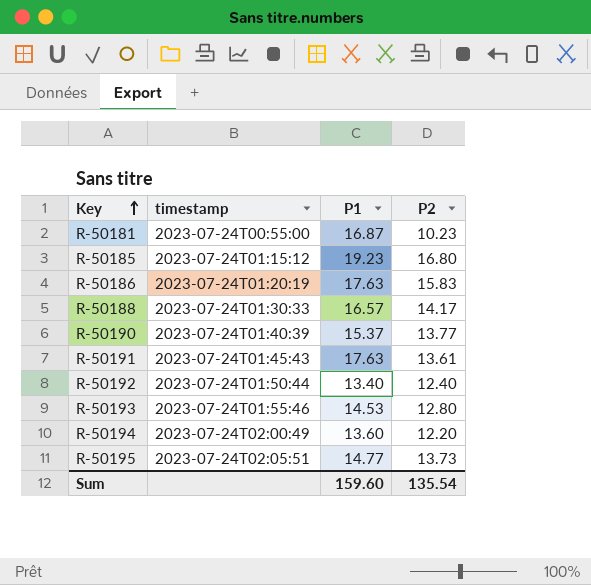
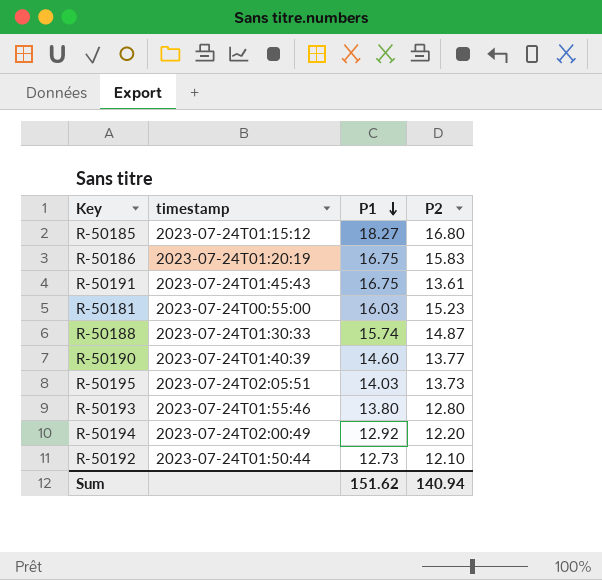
row order: Key ascending -> P1 descending
R-50185 | P1: 19.23 -> 18.27
R-50186 | P1: 17.63 -> 16.75
R-50191 | P1: 17.63 -> 16.75
R-50181 | P1: 16.87 -> 16.03
R-50181 | P2: 10.23 -> 15.23
R-50188 | P1: 16.57 -> 15.74
R-50188 | P2: 14.17 -> 14.87
R-50190 | P1: 15.37 -> 14.60
R-50195 | P1: 14.77 -> 14.03
R-50193 | P1: 14.53 -> 13.80
R-50194 | P1: 13.60 -> 12.92
R-50192 | P1: 13.40 -> 12.73
R-50192 | P2: 12.40 -> 12.10
Sum | P1: 159.60 -> 151.62
Sum | P2: 135.54 -> 140.94

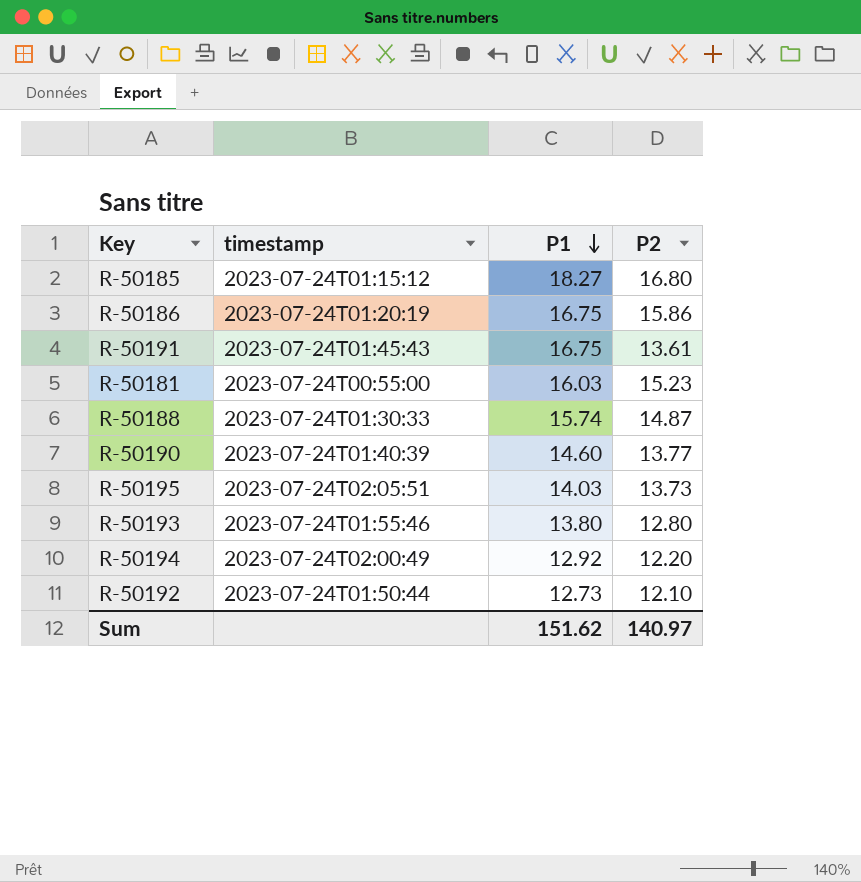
R-50186 | P2: 15.83 -> 15.86
Sum | P2: 140.94 -> 140.97

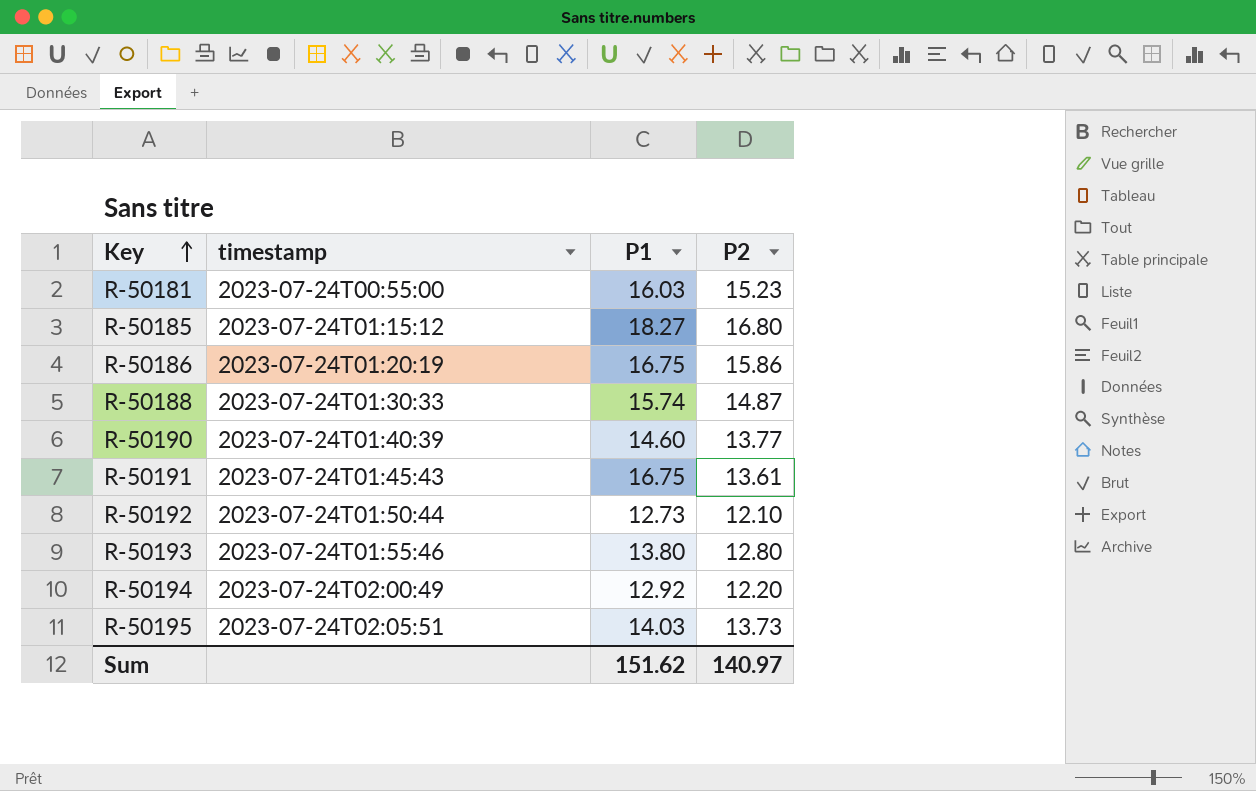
row order: P1 descending -> Key ascending

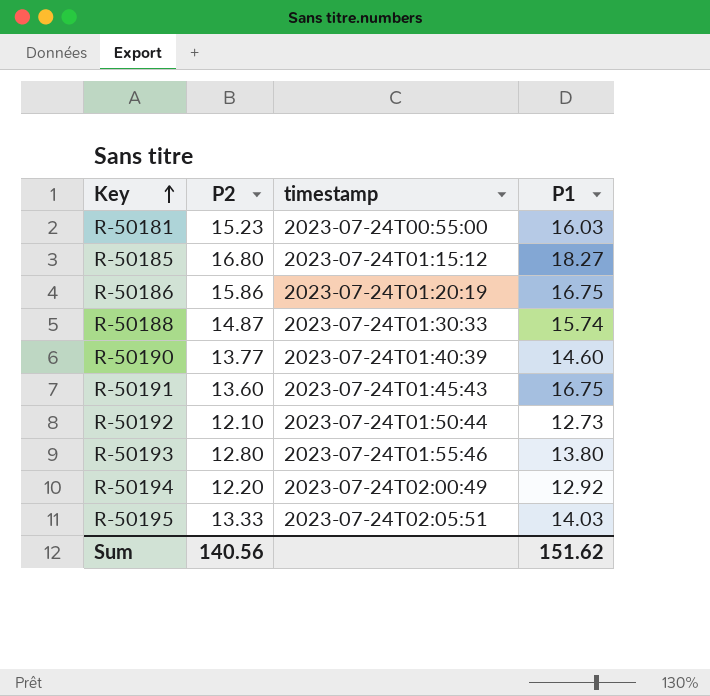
column P2 | position: 4 -> 2
R-50191 | P2: 13.61 -> 13.60
R-50195 | P2: 13.73 -> 13.33
Sum | P2: 140.97 -> 140.56

